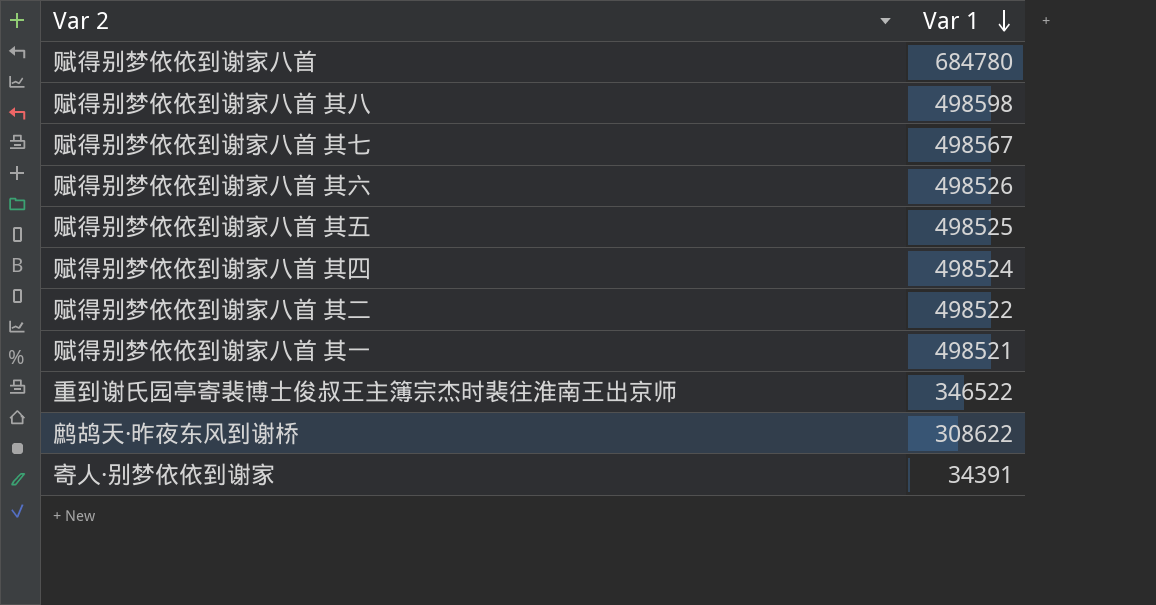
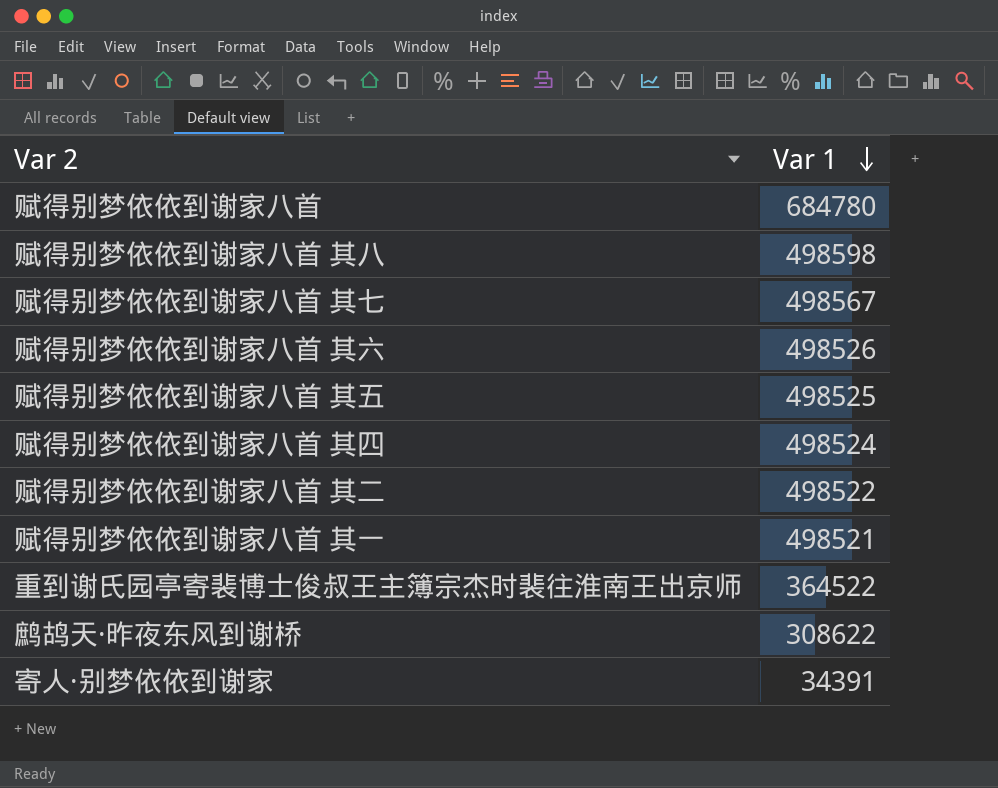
重到谢氏园亭寄裴博士俊叔王主簿宗杰时裴往淮南王出京师 | Var 1: 346522 -> 364522

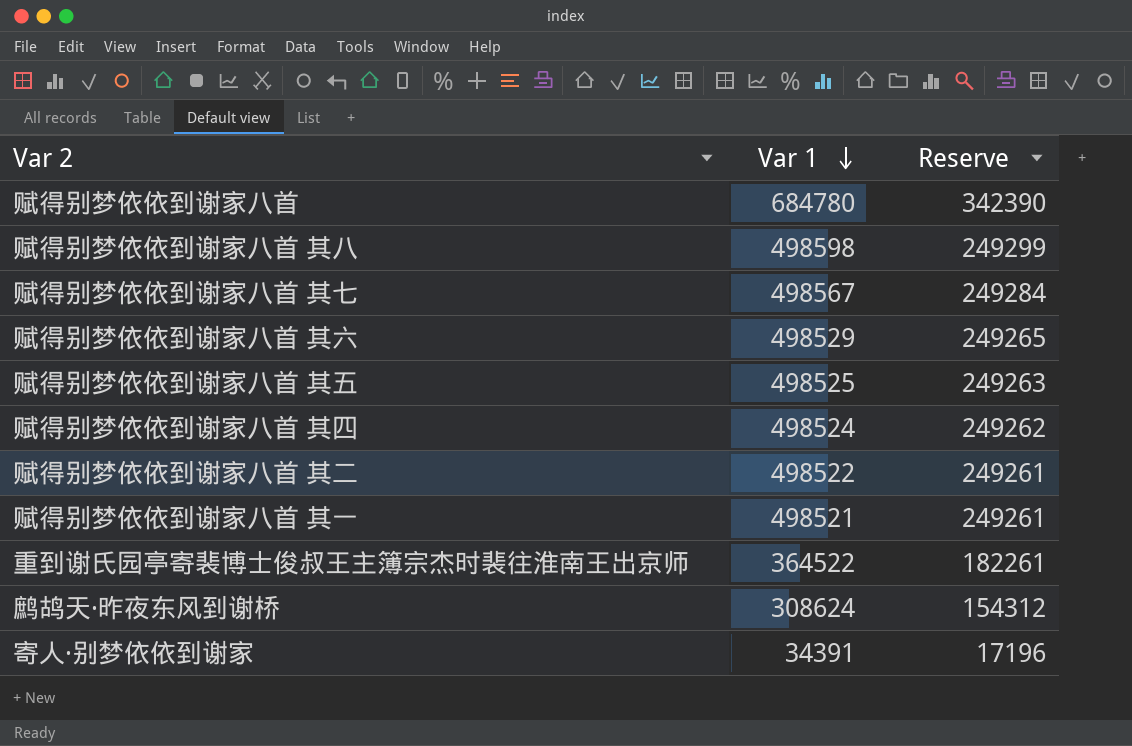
column Reserve | formula: none -> [Var 1] * 0.5
赋得别梦依依到谢家八首 其六 | Var 1: 498526 -> 498529
鹧鸪天·昨夜东风到谢桥 | Var 1: 308622 -> 308624

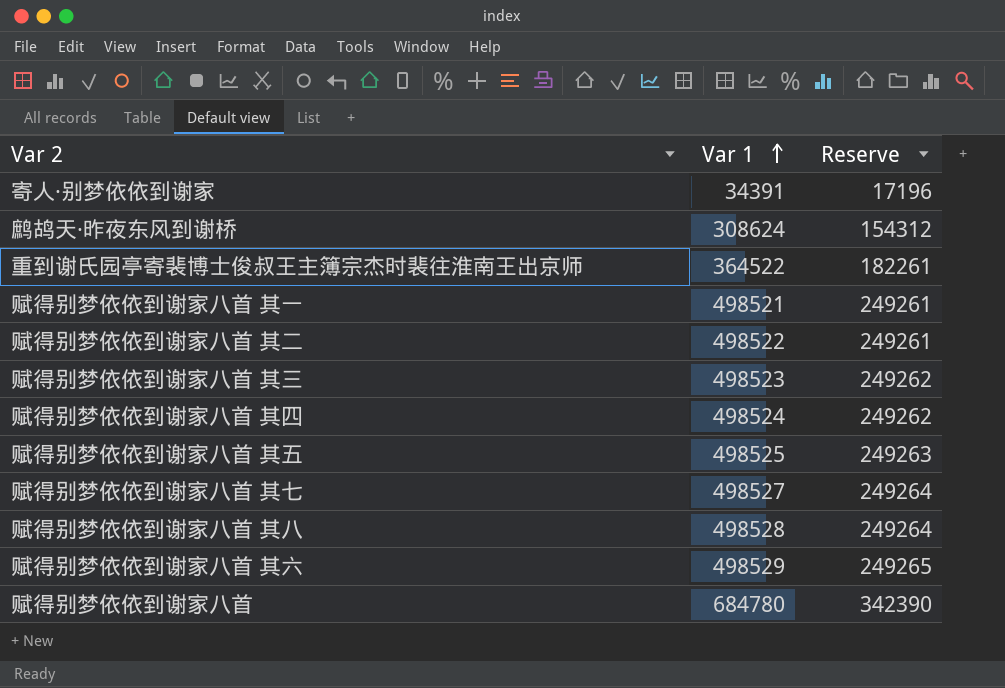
row order: Var 1 descending -> Var 1 ascending
row 赋得别梦依依到谢家八首 其三: none -> 498523 | 249262
赋得别梦依依到谢家八首 其七 | Var 1: 498567 -> 498527
赋得别梦依依到谢家八首 其七 | Reserve: 249284 -> 249264
赋得别梦依依到谢家八首 其八 | Var 1: 498598 -> 498528
赋得别梦依依到谢家八首 其八 | Reserve: 249299 -> 249264

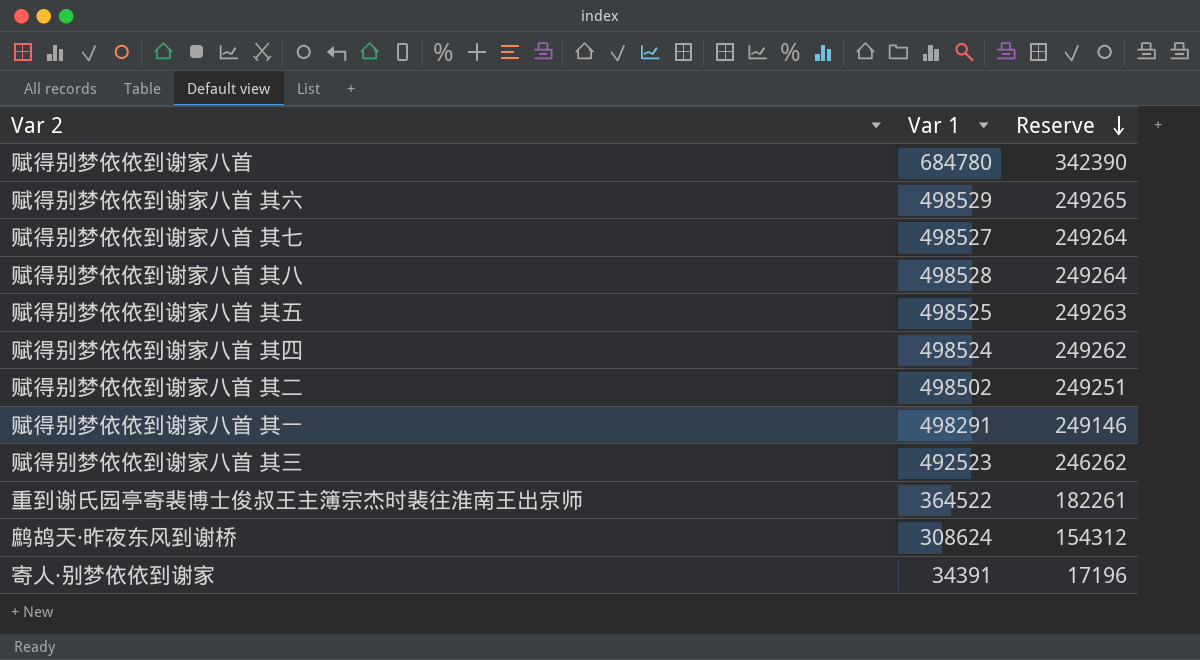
row order: Var 1 ascending -> Reserve descending
赋得别梦依依到谢家八首 其二 | Var 1: 498522 -> 498502
赋得别梦依依到谢家八首 其二 | Reserve: 249261 -> 249251
赋得别梦依依到谢家八首 其一 | Var 1: 498521 -> 498291
赋得别梦依依到谢家八首 其一 | Reserve: 249261 -> 249146
赋得别梦依依到谢家八首 其三 | Var 1: 498523 -> 492523
赋得别梦依依到谢家八首 其三 | Reserve: 249262 -> 246262

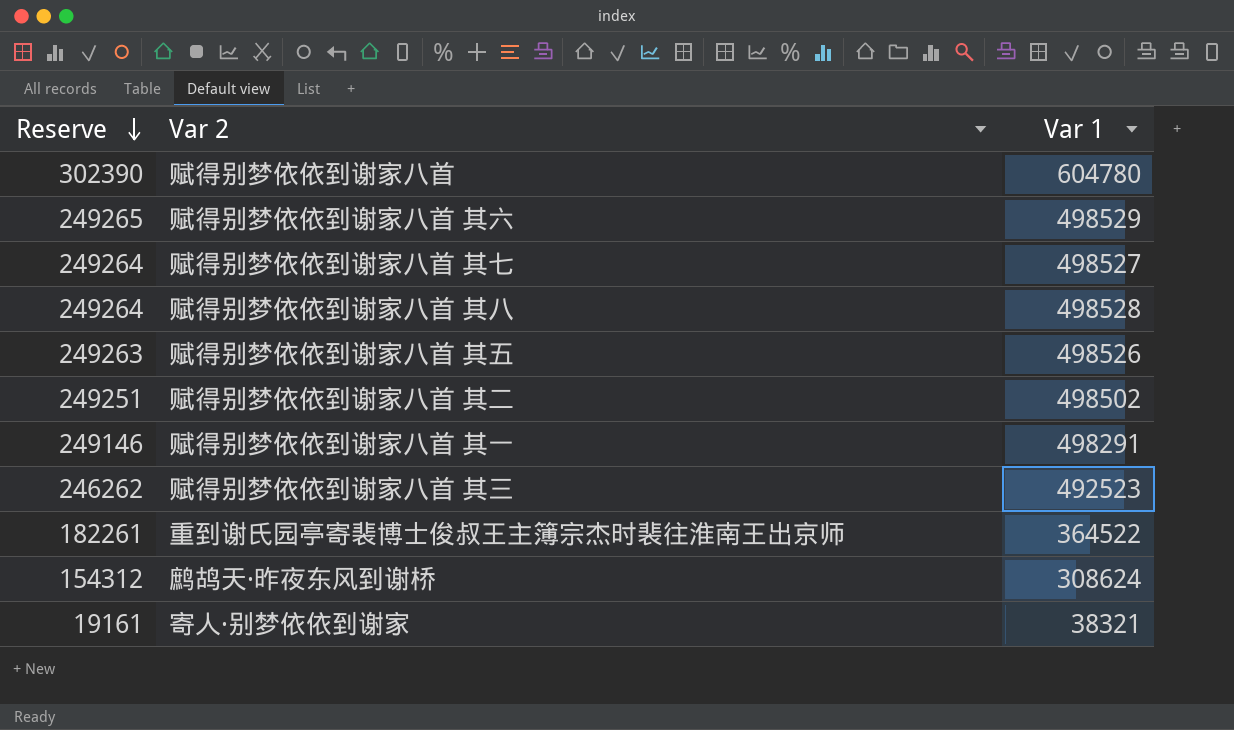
column Reserve | position: 3 -> 1
row 赋得别梦依依到谢家八首 其四: 498524 | 249262 -> none
赋得别梦依依到谢家八首 | Reserve: 342390 -> 302390
赋得别梦依依到谢家八首 | Var 1: 684780 -> 604780
赋得别梦依依到谢家八首 其五 | Var 1: 498525 -> 498526
寄人·别梦依依到谢家 | Reserve: 17196 -> 19161
寄人·别梦依依到谢家 | Var 1: 34391 -> 38321

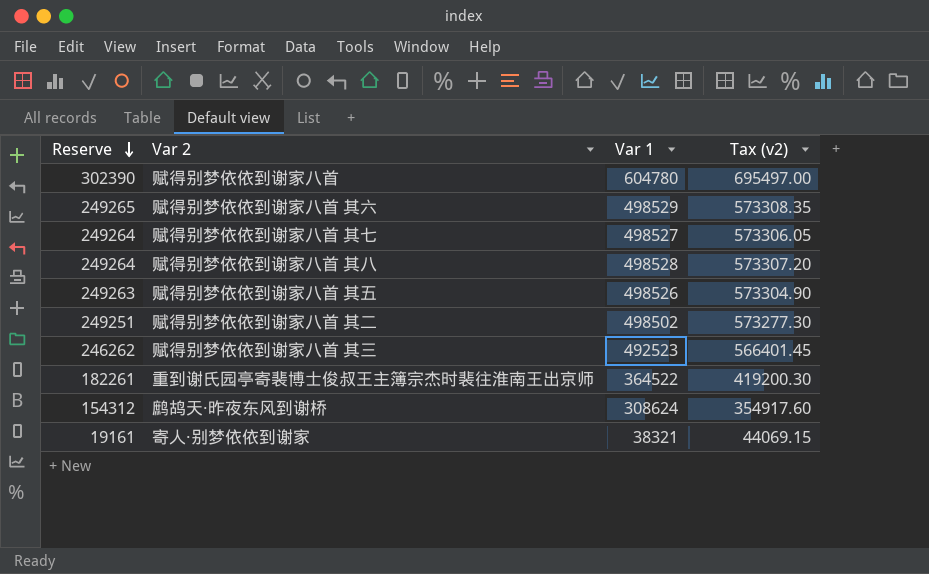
column Tax (v2) | formula: none -> [Var 1] * 1.15
row 赋得别梦依依到谢家八首 其一: 249146 | 498291 -> none

